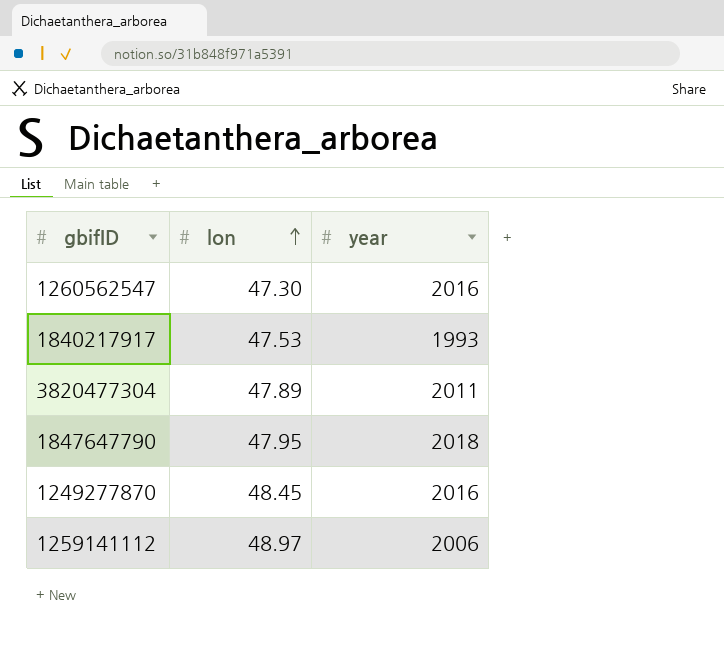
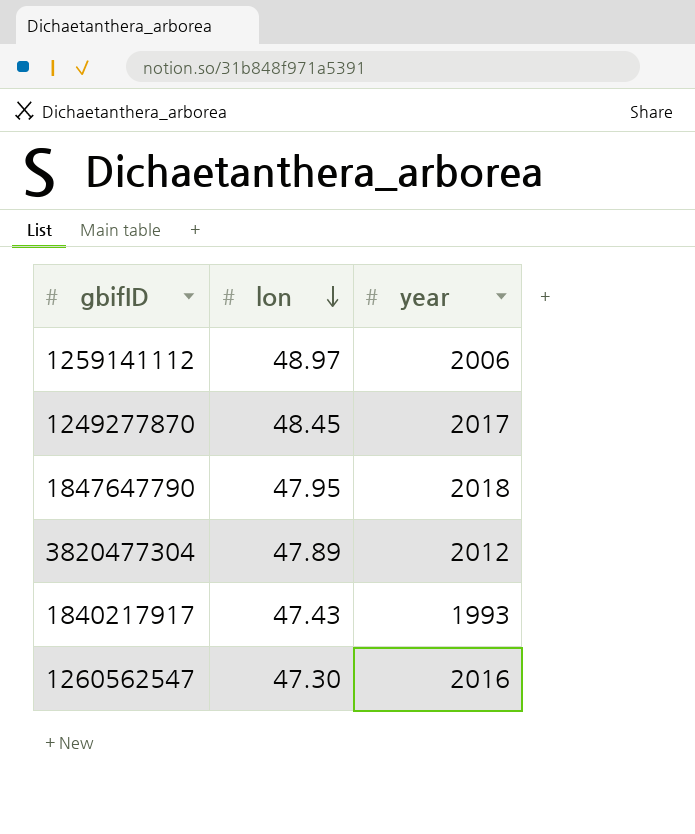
row order: lon ascending -> lon descending
1249277870 | year: 2016 -> 2017
3820477304 | year: 2011 -> 2012
1840217917 | lon: 47.53 -> 47.43

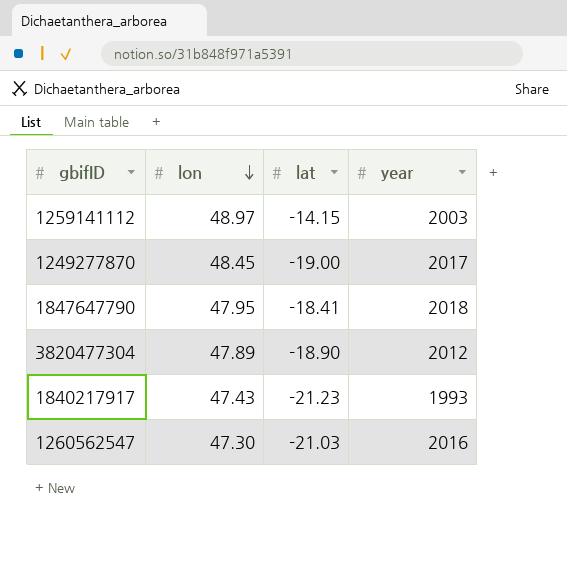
column lat | position: none -> 3
1259141112 | year: 2006 -> 2003

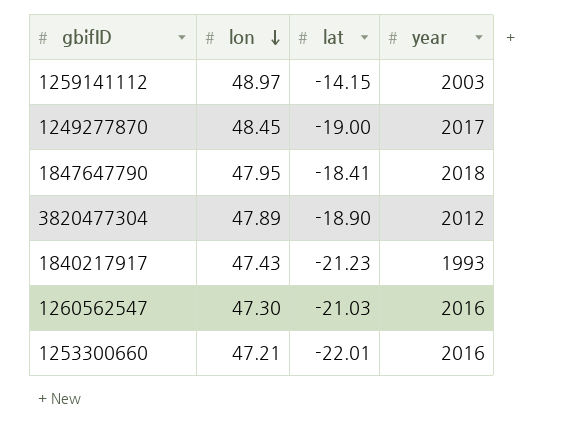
row 1253300660: none -> 47.21 | -22.01 | 2016

